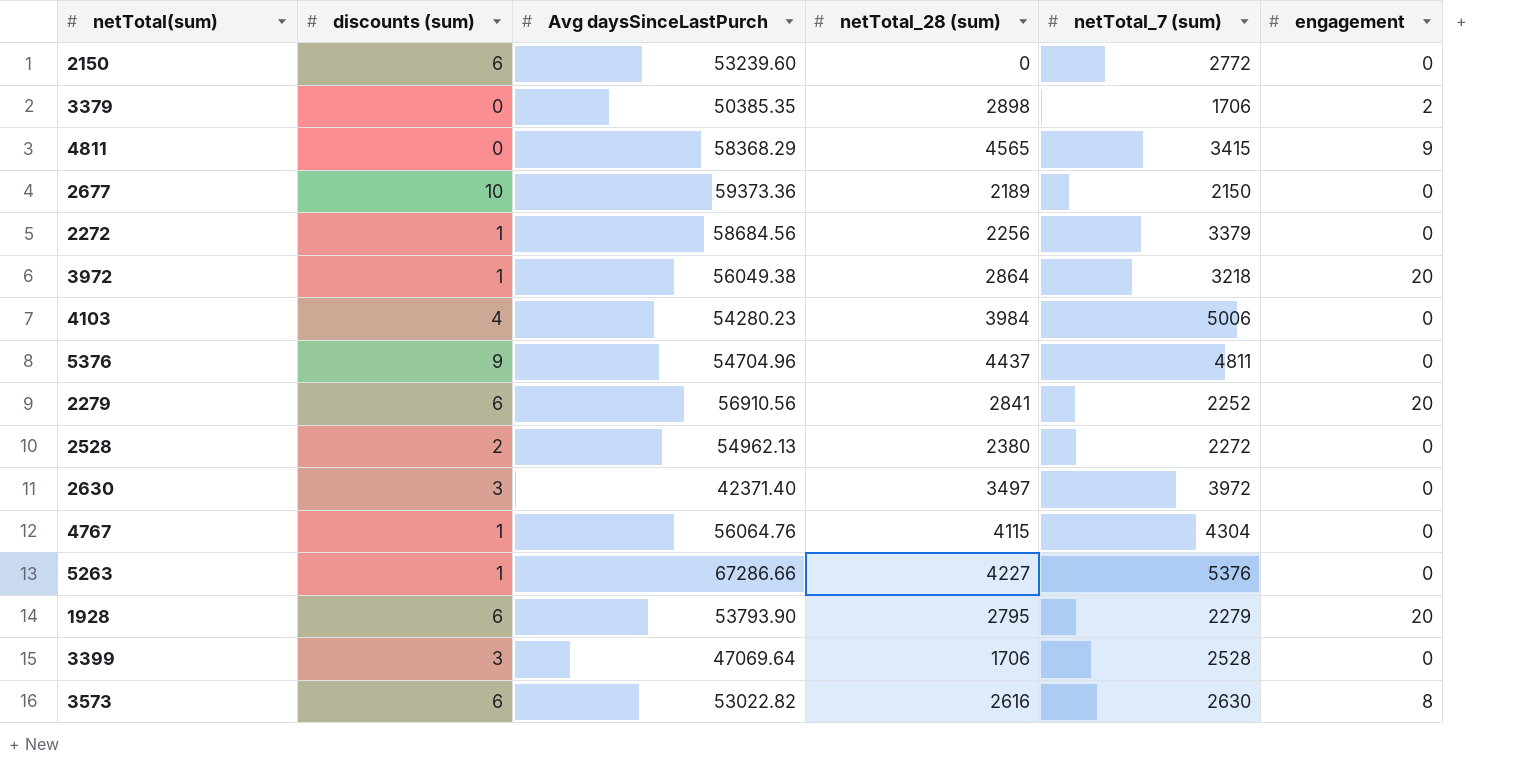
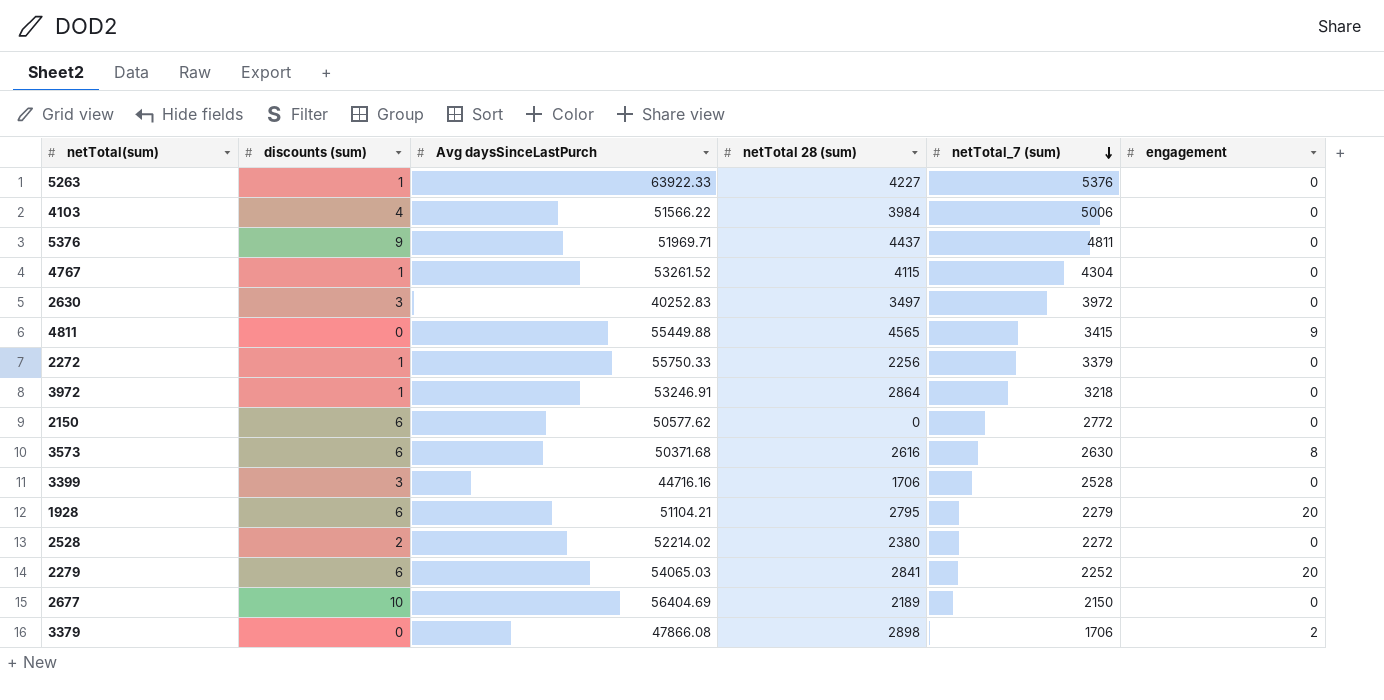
row order: none -> netTotal_7 (sum) descending
column name: netTotal_28 (sum) -> netTotal 28 (sum)
5263 | Avg daysSinceLastPurch: 67286.66 -> 63922.33
4103 | Avg daysSinceLastPurch: 54280.23 -> 51566.22
5376 | Avg daysSinceLastPurch: 54704.96 -> 51969.71
4767 | Avg daysSinceLastPurch: 56064.76 -> 53261.52
2630 | Avg daysSinceLastPurch: 42371.40 -> 40252.83
4811 | Avg daysSinceLastPurch: 58368.29 -> 55449.88
2272 | Avg daysSinceLastPurch: 58684.56 -> 55750.33
3972 | Avg daysSinceLastPurch: 56049.38 -> 53246.91
3972 | engagement: 20 -> 0
2150 | Avg daysSinceLastPurch: 53239.60 -> 50577.62
3573 | Avg daysSinceLastPurch: 53022.82 -> 50371.68
3399 | Avg daysSinceLastPurch: 47069.64 -> 44716.16
1928 | Avg daysSinceLastPurch: 53793.90 -> 51104.21
2528 | Avg daysSinceLastPurch: 54962.13 -> 52214.02
2279 | Avg daysSinceLastPurch: 56910.56 -> 54065.03
2677 | Avg daysSinceLastPurch: 59373.36 -> 56404.69
3379 | Avg daysSinceLastPurch: 50385.35 -> 47866.08

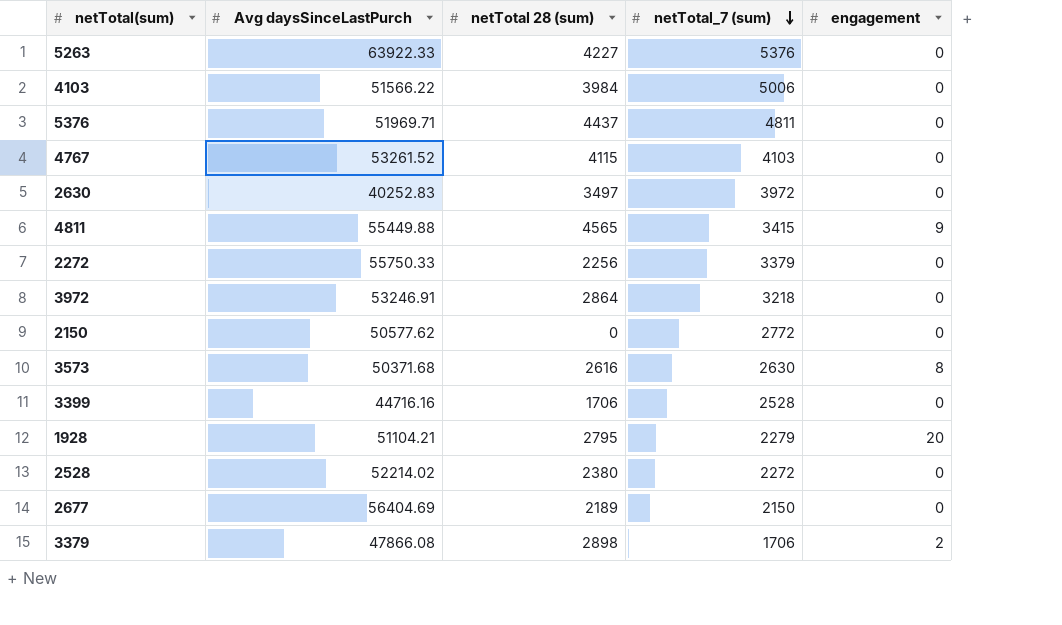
column discounts (sum) | position: 2 -> none
row 2279: 6 | 54065.03 | 2841 | 2252 | 20 -> none
4767 | netTotal_7 (sum): 4304 -> 4103

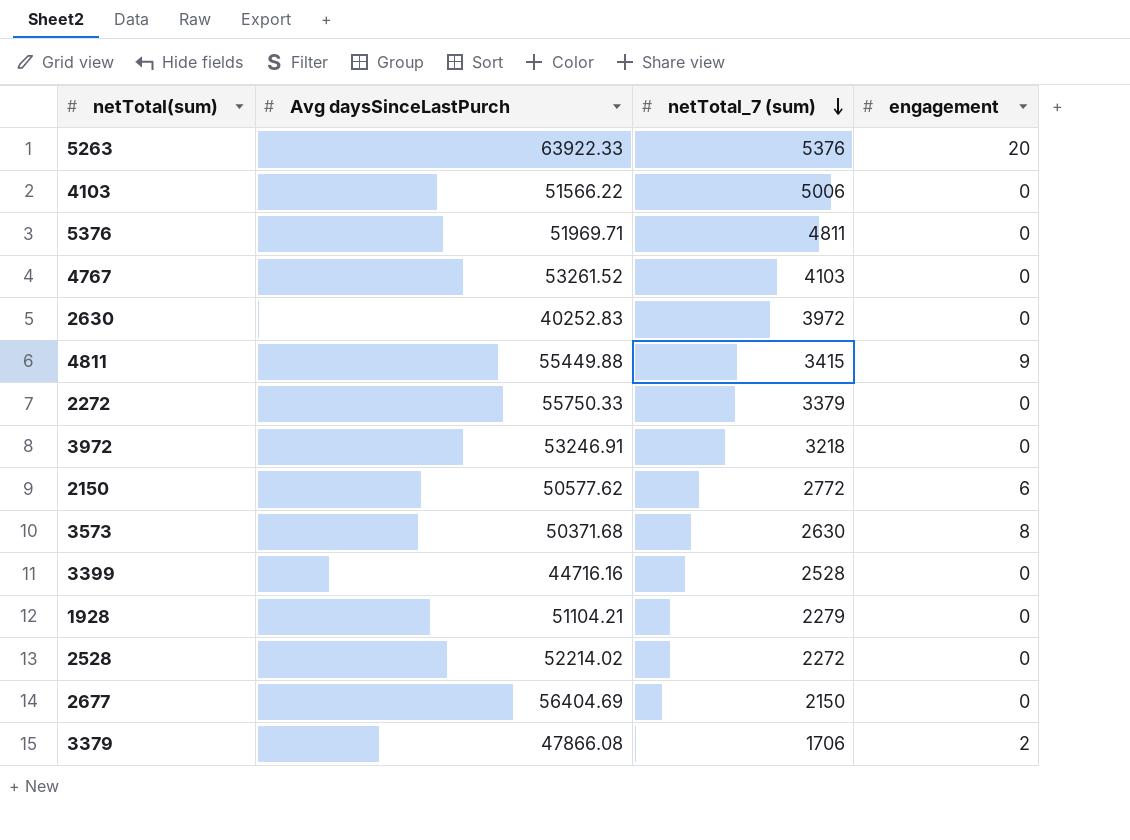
column netTotal 28 (sum) | position: 3 -> none
5263 | engagement: 0 -> 20
2150 | engagement: 0 -> 6
1928 | engagement: 20 -> 0

